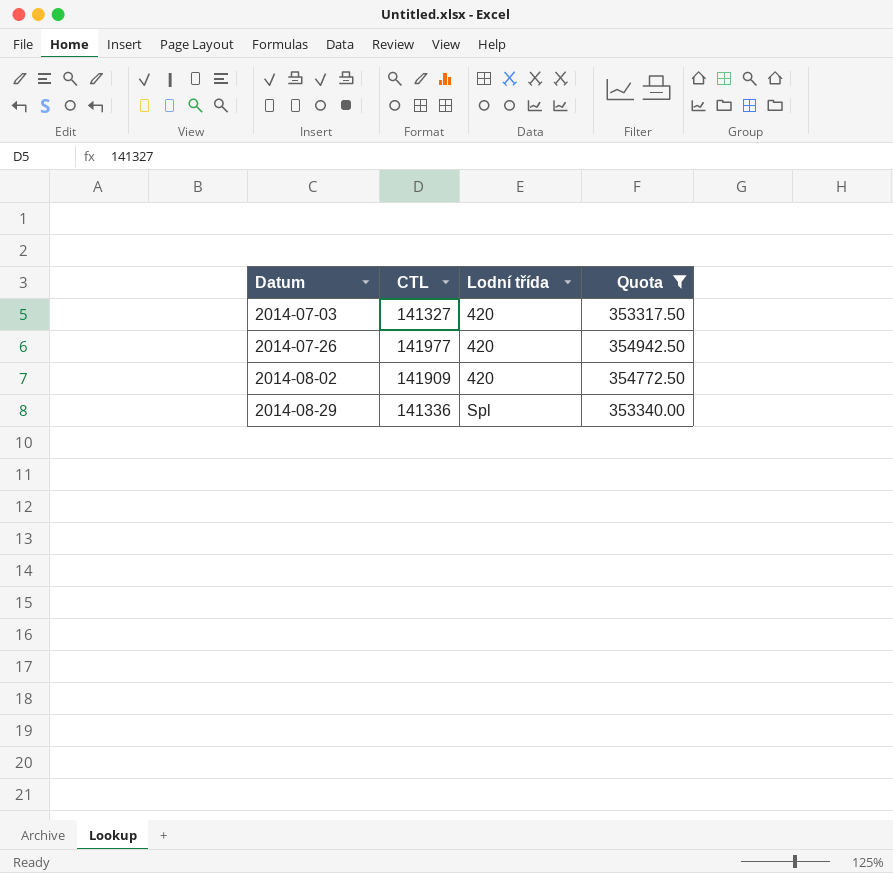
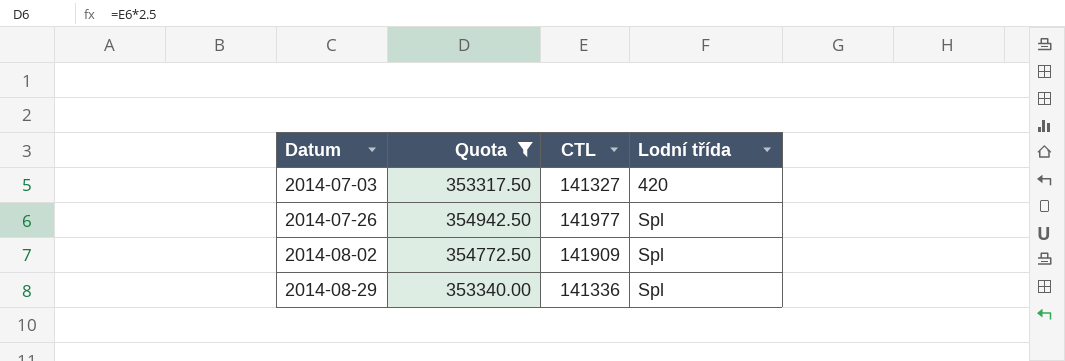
column Quota | position: 4 -> 2
2014-07-26 | Lodní třída: 420 -> Spl
2014-08-02 | Lodní třída: 420 -> Spl

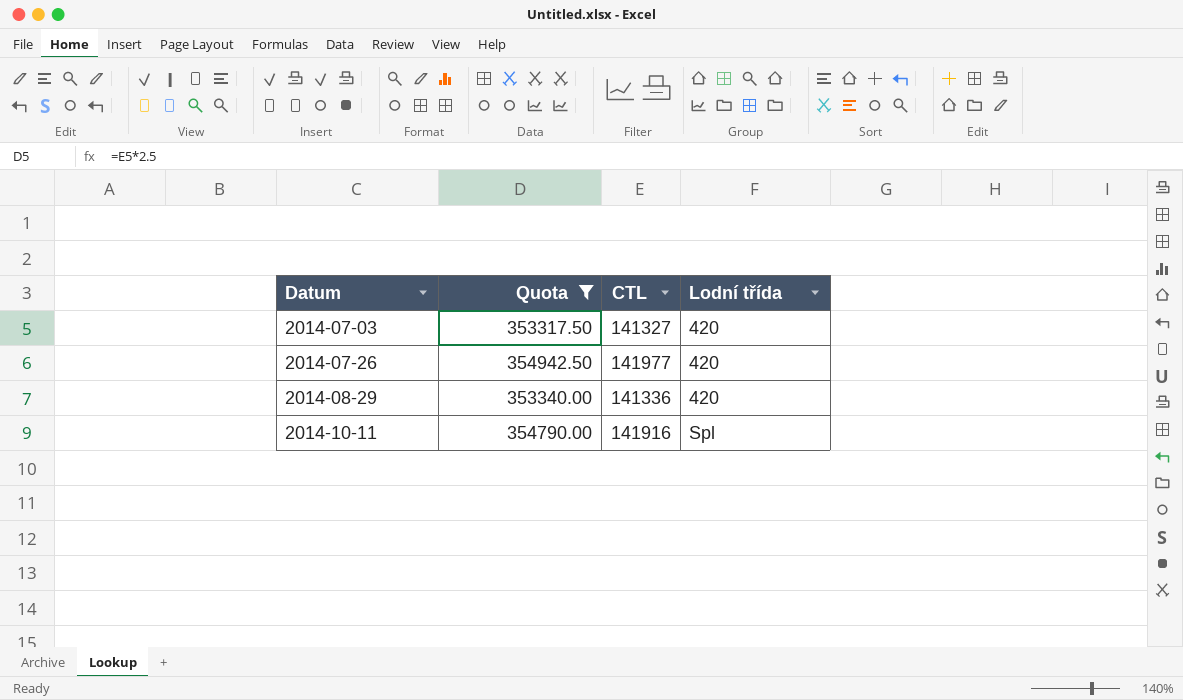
row 2014-08-02: 354772.50 | 141909 | Spl -> none
2014-07-26 | Lodní třída: Spl -> 420
2014-08-29 | Lodní třída: Spl -> 420
row 2014-10-11: none -> 354790.00 | 141916 | Spl

